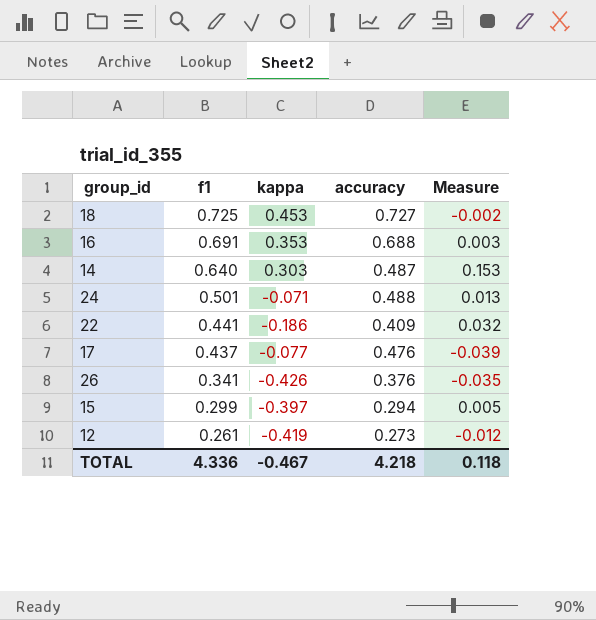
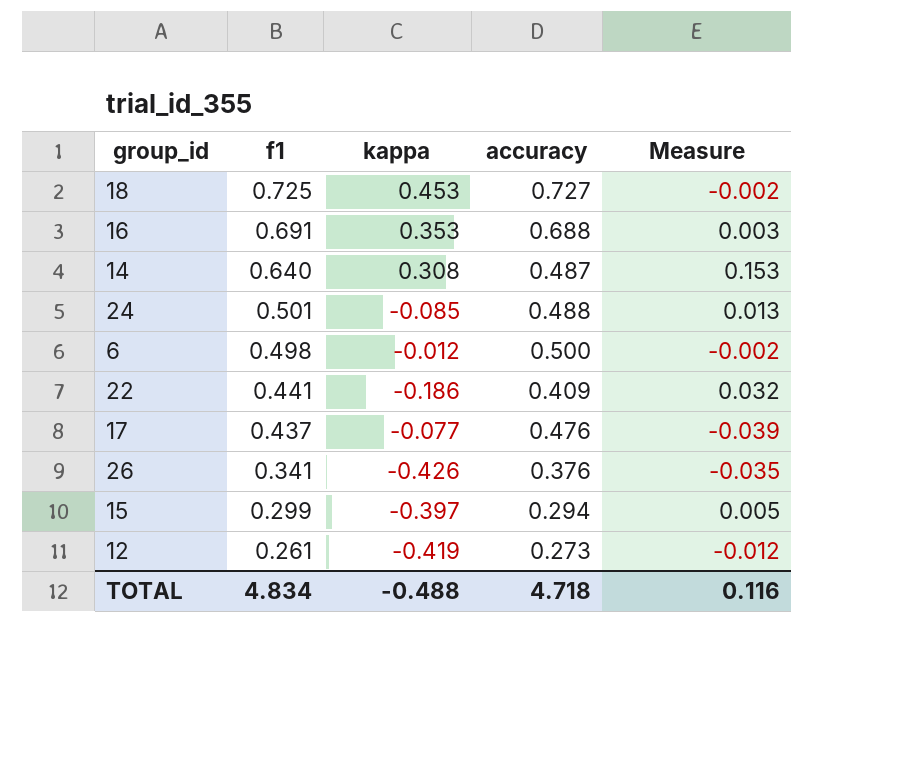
14 | kappa: 0.303 -> 0.308
24 | kappa: -0.071 -> -0.085
row 6: none -> 0.498 | -0.012 | 0.500 | -0.002
TOTAL | f1: 4.336 -> 4.834
TOTAL | kappa: -0.467 -> -0.488
TOTAL | accuracy: 4.218 -> 4.718
TOTAL | Measure: 0.118 -> 0.116

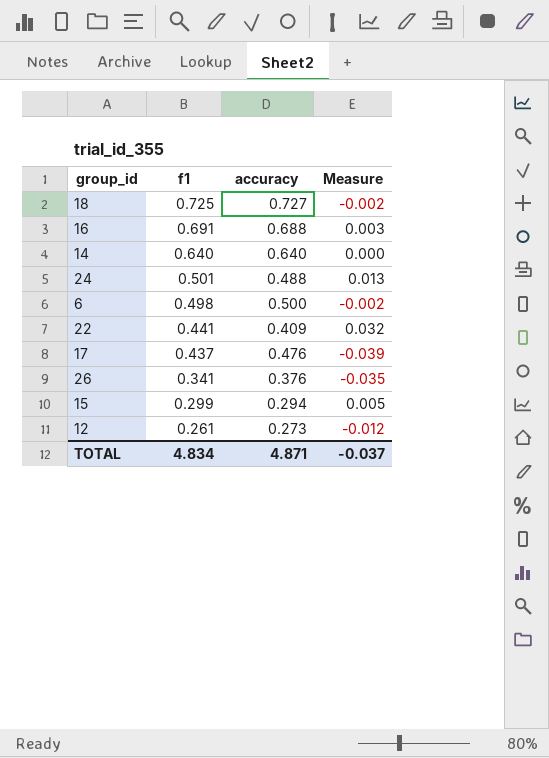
column kappa | position: 3 -> none
14 | accuracy: 0.487 -> 0.640
14 | Measure: 0.153 -> 0.000
TOTAL | accuracy: 4.718 -> 4.871
TOTAL | Measure: 0.116 -> -0.037

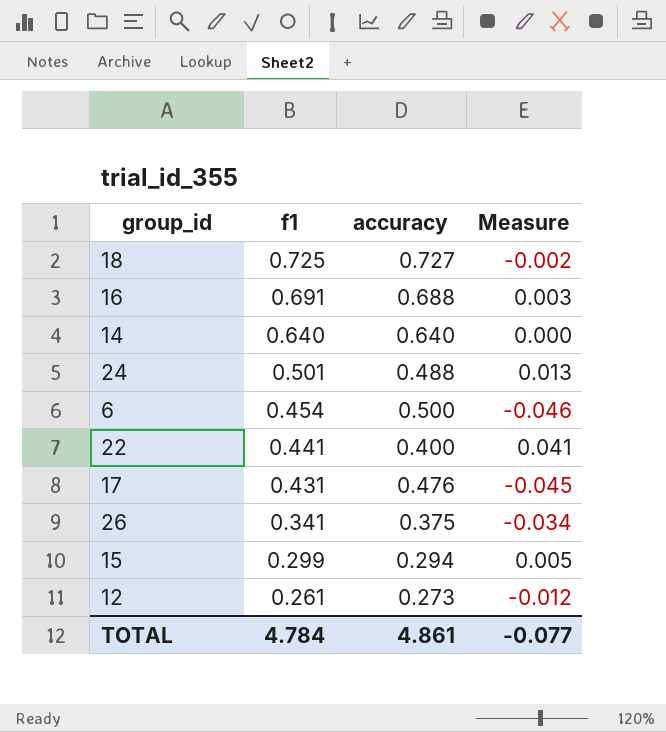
6 | f1: 0.498 -> 0.454
6 | Measure: -0.002 -> -0.046
22 | accuracy: 0.409 -> 0.400
22 | Measure: 0.032 -> 0.041
17 | f1: 0.437 -> 0.431
17 | Measure: -0.039 -> -0.045
26 | accuracy: 0.376 -> 0.375
26 | Measure: -0.035 -> -0.034
TOTAL | f1: 4.834 -> 4.784
TOTAL | accuracy: 4.871 -> 4.861
TOTAL | Measure: -0.037 -> -0.077

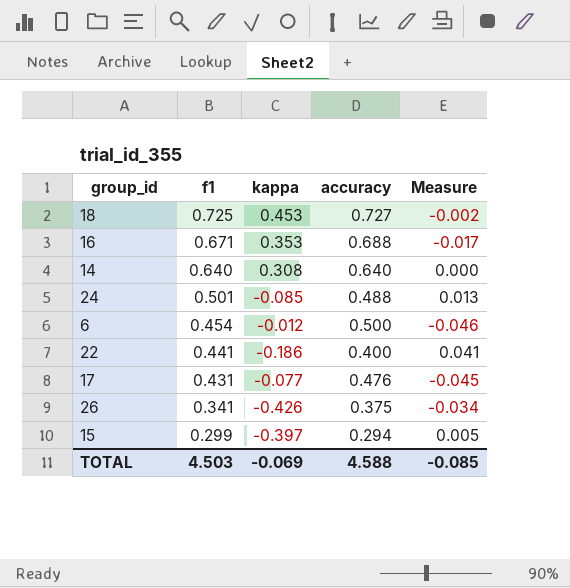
column kappa | position: none -> 3
row 12: 0.261 | 0.273 | -0.012 -> none
16 | f1: 0.691 -> 0.671
16 | Measure: 0.003 -> -0.017
TOTAL | f1: 4.784 -> 4.503
TOTAL | accuracy: 4.861 -> 4.588
TOTAL | Measure: -0.077 -> -0.085

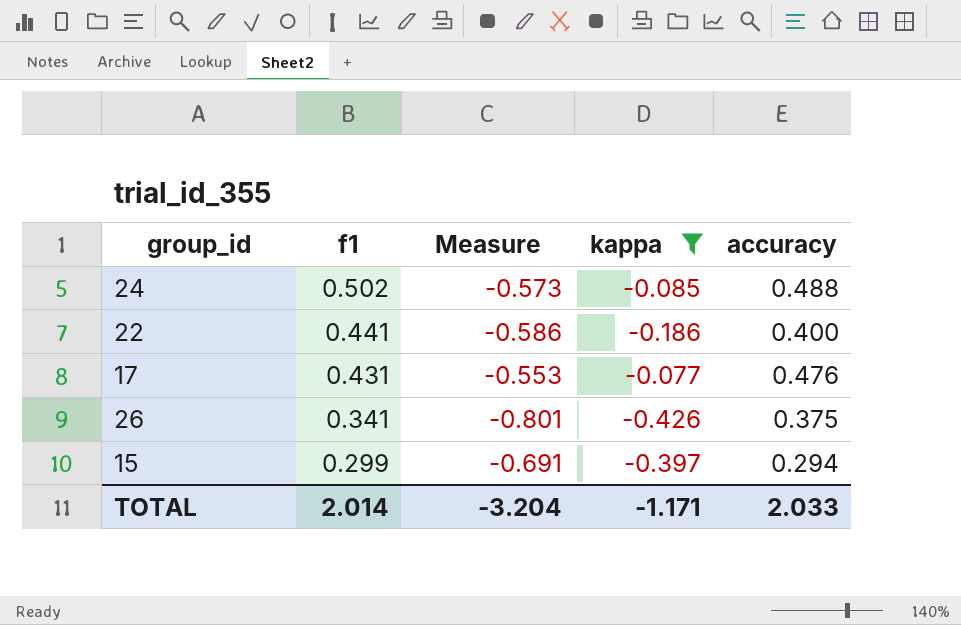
filter: none -> kappa <= -0.077
column Measure | formula: [f1] - [accuracy] -> [kappa] - [accuracy]
column Measure | position: 5 -> 3
24 | f1: 0.501 -> 0.502
TOTAL | f1: 4.503 -> 2.014
TOTAL | Measure: -0.085 -> -3.204
TOTAL | kappa: -0.069 -> -1.171
TOTAL | accuracy: 4.588 -> 2.033

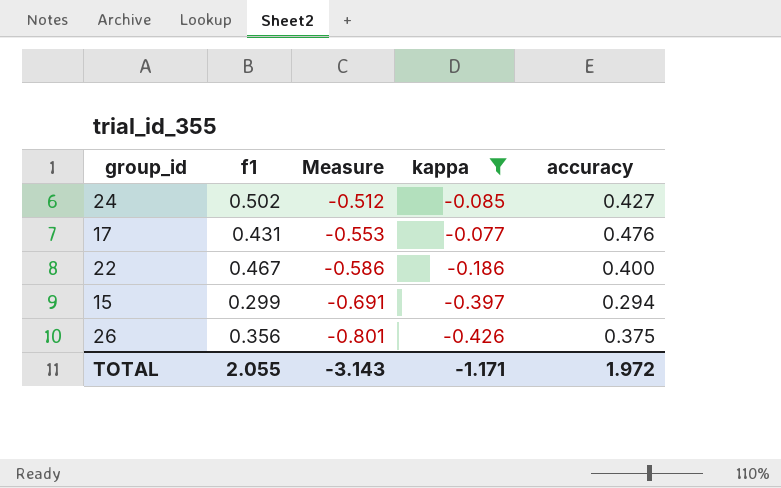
row order: f1 descending -> Measure descending
24 | Measure: -0.573 -> -0.512
24 | accuracy: 0.488 -> 0.427
22 | f1: 0.441 -> 0.467
26 | f1: 0.341 -> 0.356
TOTAL | f1: 2.014 -> 2.055
TOTAL | Measure: -3.204 -> -3.143
TOTAL | accuracy: 2.033 -> 1.972

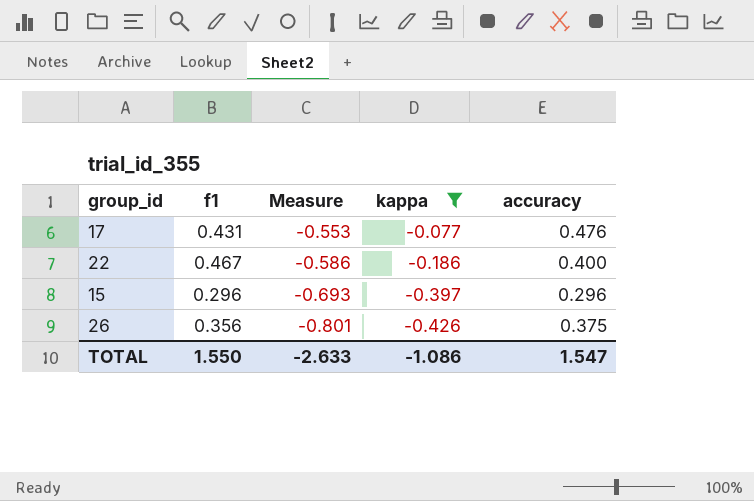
row 24: 0.502 | -0.512 | -0.085 | 0.427 -> none
15 | f1: 0.299 -> 0.296
15 | Measure: -0.691 -> -0.693
15 | accuracy: 0.294 -> 0.296
TOTAL | f1: 2.055 -> 1.550
TOTAL | Measure: -3.143 -> -2.633
TOTAL | kappa: -1.171 -> -1.086
TOTAL | accuracy: 1.972 -> 1.547

